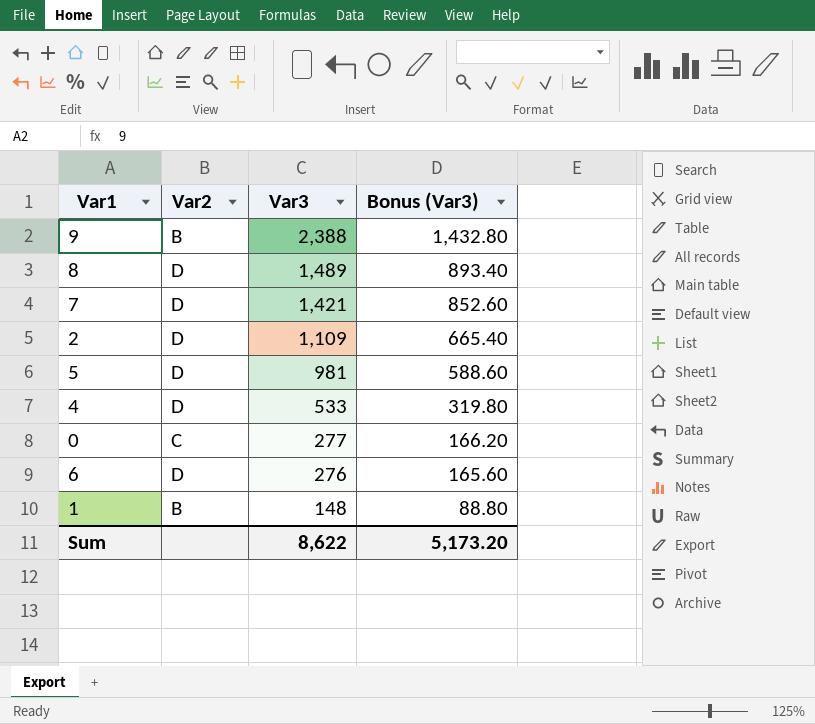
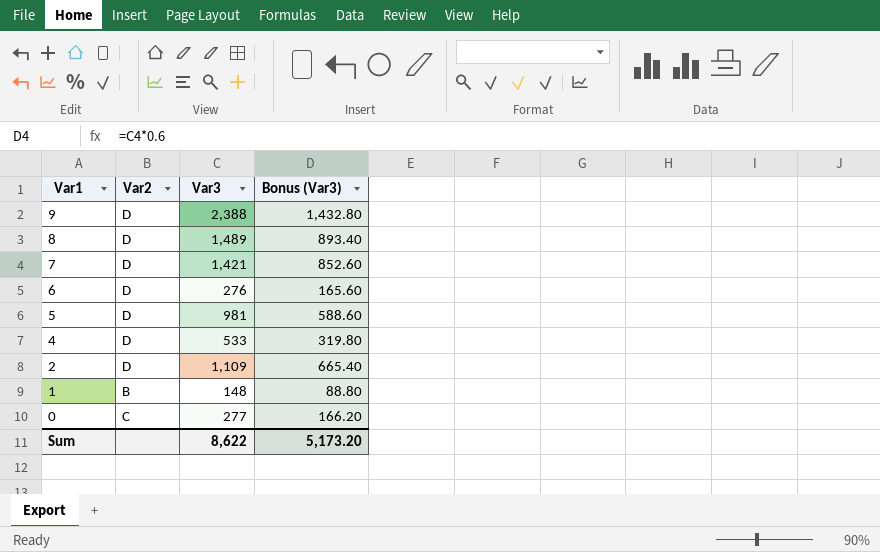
row order: Var3 descending -> Var1 descending
9 | Var2: B -> D

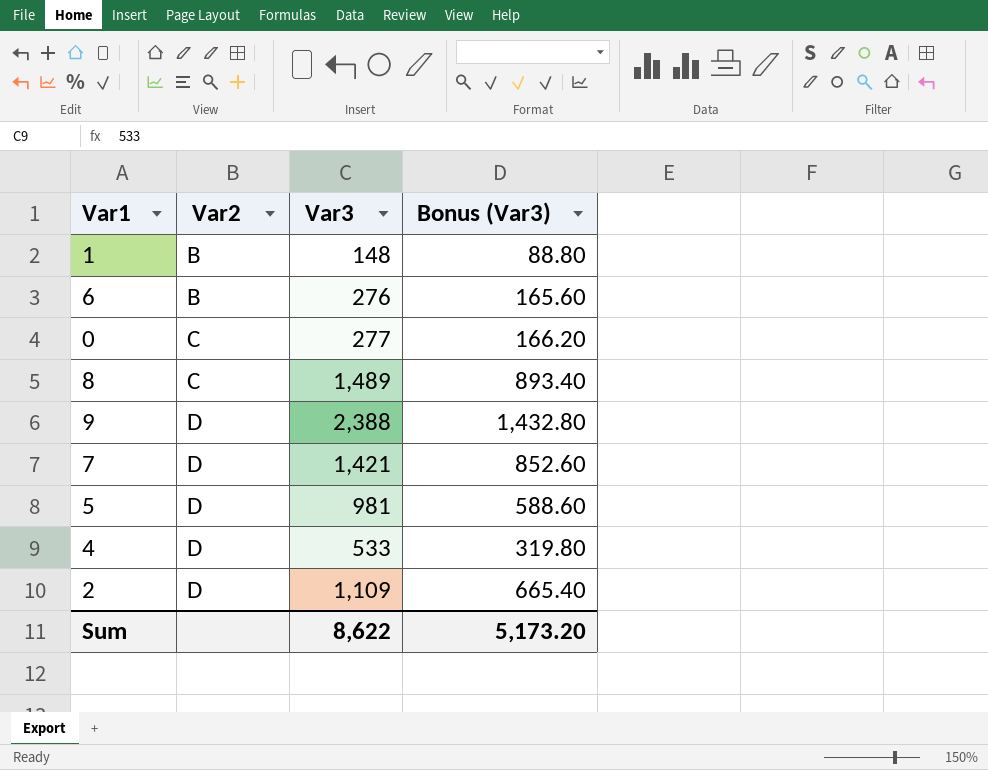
row order: Var1 descending -> Var2 ascending
6 | Var2: D -> B
8 | Var2: D -> C

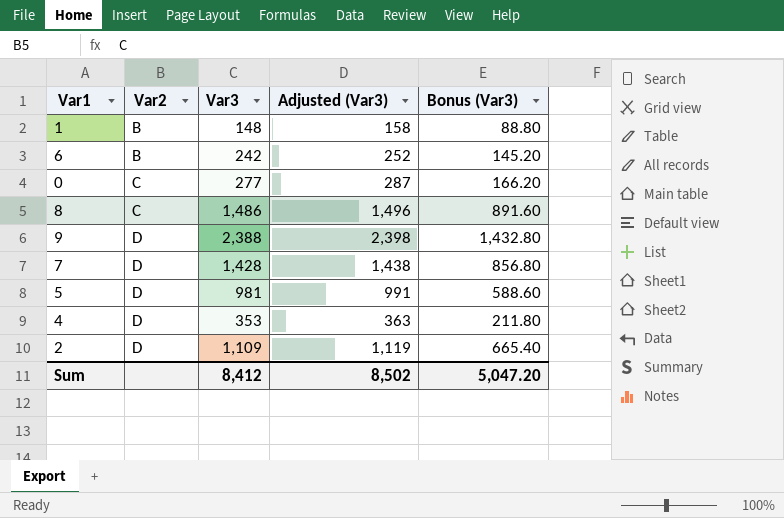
column Adjusted (Var3) | formula: none -> [Var3] + 10
6 | Var3: 276 -> 242
6 | Bonus (Var3): 165.60 -> 145.20
8 | Var3: 1,489 -> 1,486
8 | Bonus (Var3): 893.40 -> 891.60
7 | Var3: 1,421 -> 1,428
7 | Bonus (Var3): 852.60 -> 856.80
4 | Var3: 533 -> 353
4 | Bonus (Var3): 319.80 -> 211.80
Sum | Var3: 8,622 -> 8,412
Sum | Bonus (Var3): 5,173.20 -> 5,047.20

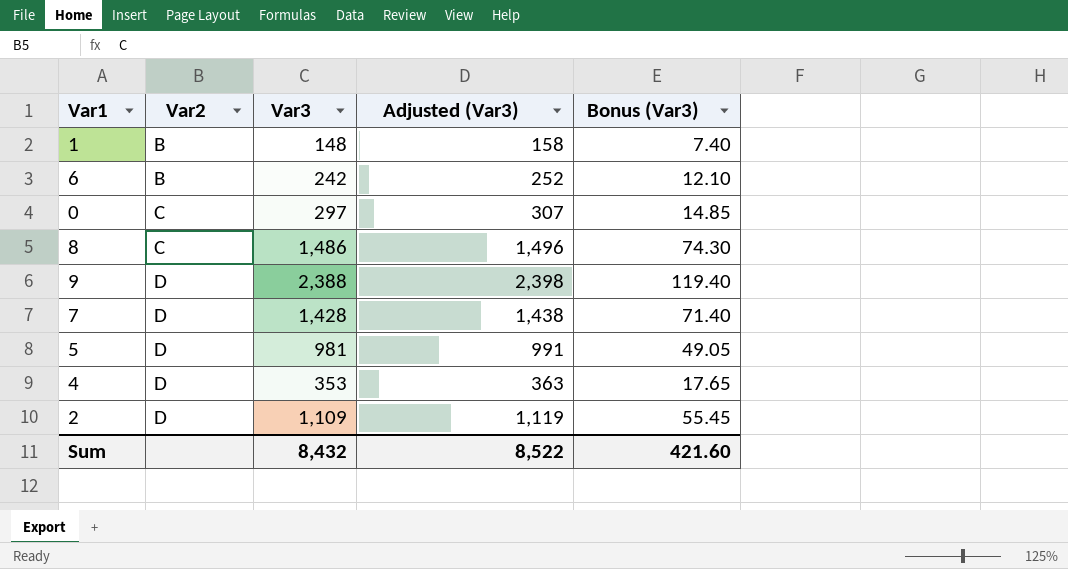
column Bonus (Var3) | formula: [Var3] * 0.6 -> [Var3] * 0.05
0 | Var3: 277 -> 297
0 | Adjusted (Var3): 287 -> 307
Sum | Var3: 8,412 -> 8,432
Sum | Adjusted (Var3): 8,502 -> 8,522
Sum | Bonus (Var3): 5,047.20 -> 421.60

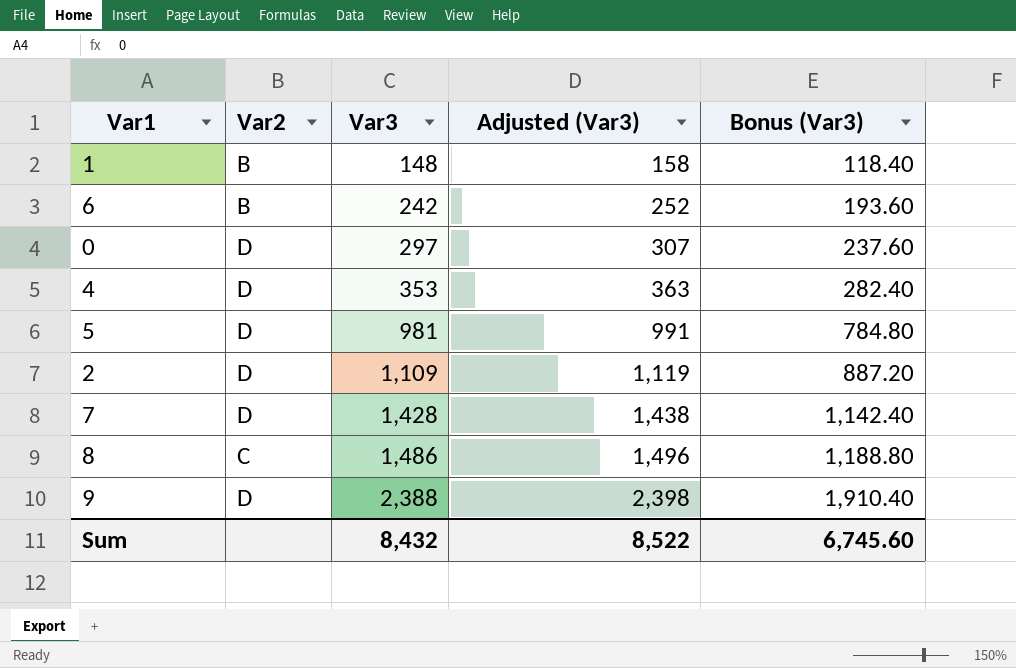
row order: Var2 ascending -> Var3 ascending
column Bonus (Var3) | formula: [Var3] * 0.05 -> [Var3] * 0.8
0 | Var2: C -> D
Sum | Bonus (Var3): 421.60 -> 6,745.60

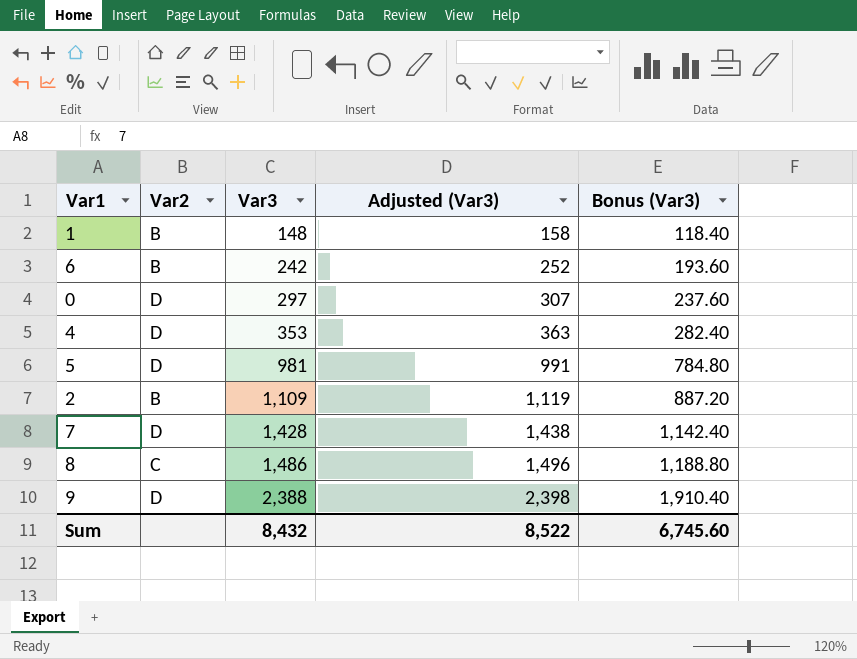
2 | Var2: D -> B

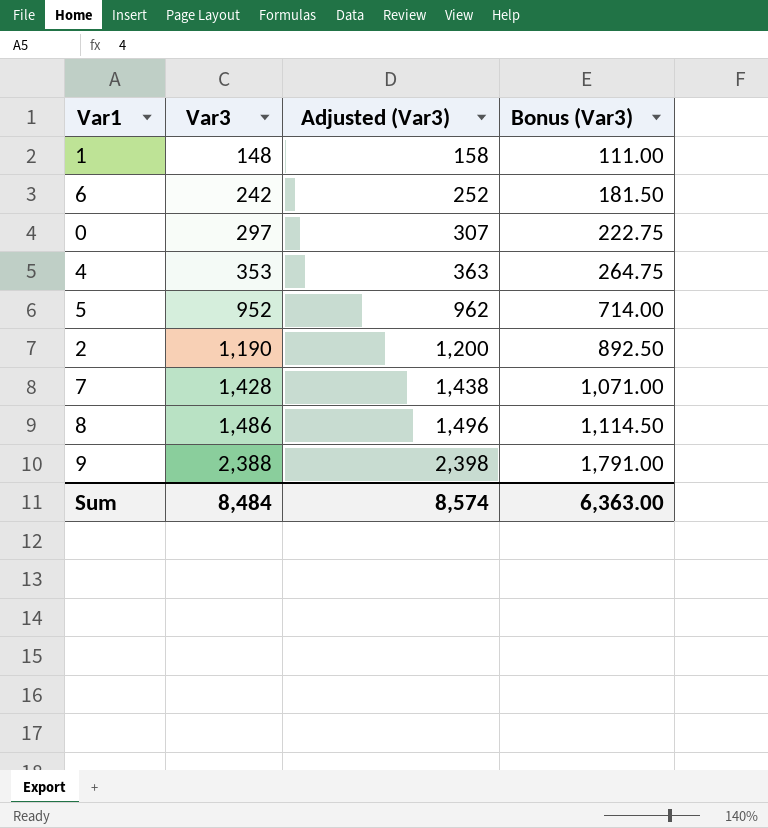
column Var2 | position: 2 -> none
column Bonus (Var3) | formula: [Var3] * 0.8 -> [Var3] * 0.75
5 | Var3: 981 -> 952
5 | Adjusted (Var3): 991 -> 962
2 | Var3: 1,109 -> 1,190
2 | Adjusted (Var3): 1,119 -> 1,200
Sum | Var3: 8,432 -> 8,484
Sum | Adjusted (Var3): 8,522 -> 8,574
Sum | Bonus (Var3): 6,745.60 -> 6,363.00

